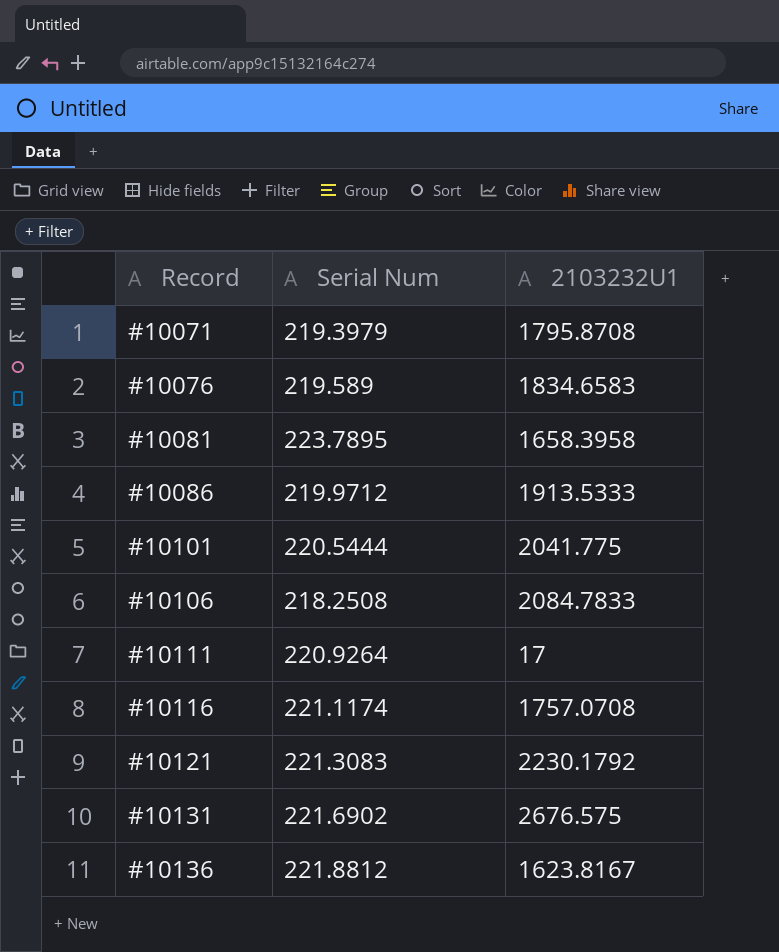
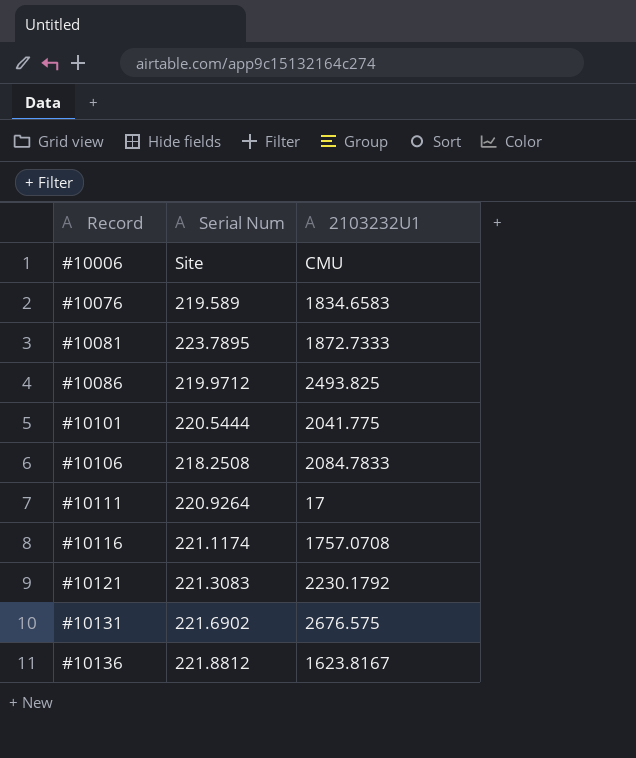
row #10071: 219.3979 | 1795.8708 -> none
row #10006: none -> Site | CMU
#10081 | 2103232U1: 1658.3958 -> 1872.7333
#10086 | 2103232U1: 1913.5333 -> 2493.825

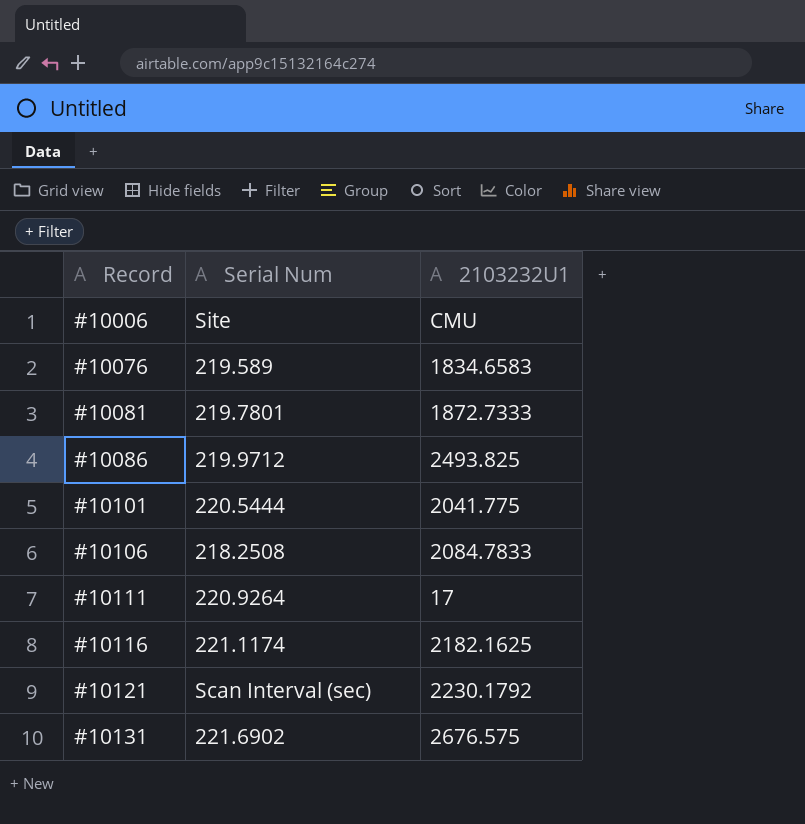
row #10136: 221.8812 | 1623.8167 -> none
#10081 | Serial Num: 223.7895 -> 219.7801
#10116 | 2103232U1: 1757.0708 -> 2182.1625
#10121 | Serial Num: 221.3083 -> Scan Interval (sec)

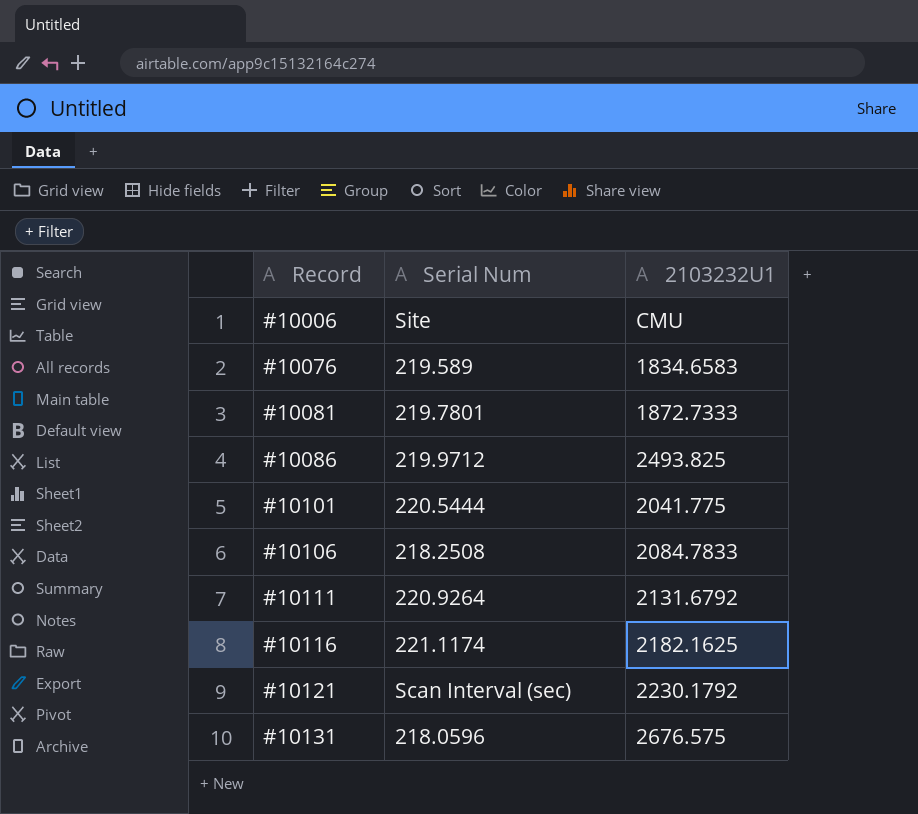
#10111 | 2103232U1: 17 -> 2131.6792
#10131 | Serial Num: 221.6902 -> 218.0596

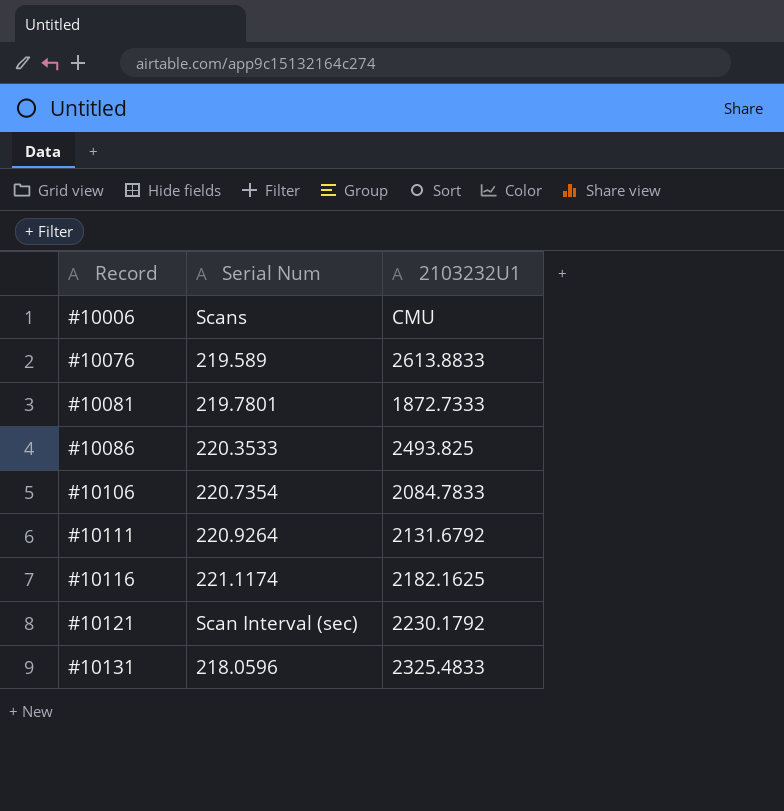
row #10101: 220.5444 | 2041.775 -> none
#10006 | Serial Num: Site -> Scans
#10076 | 2103232U1: 1834.6583 -> 2613.8833
#10086 | Serial Num: 219.9712 -> 220.3533
#10106 | Serial Num: 218.2508 -> 220.7354
#10131 | 2103232U1: 2676.575 -> 2325.4833

